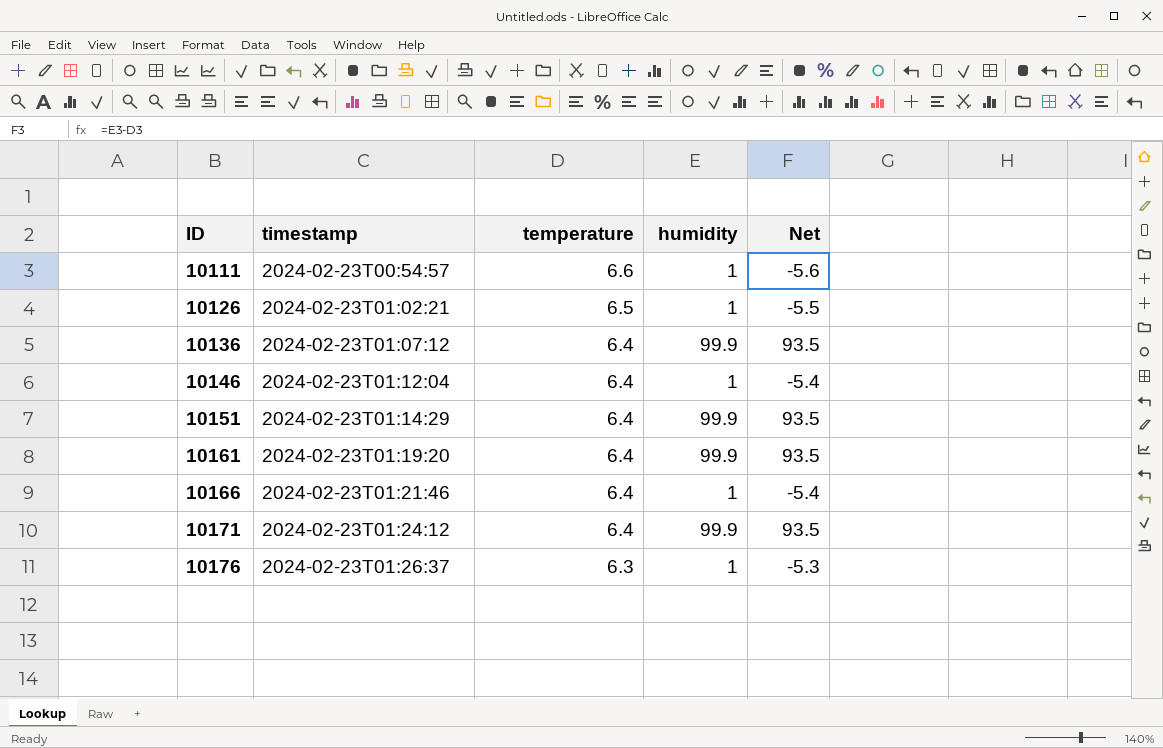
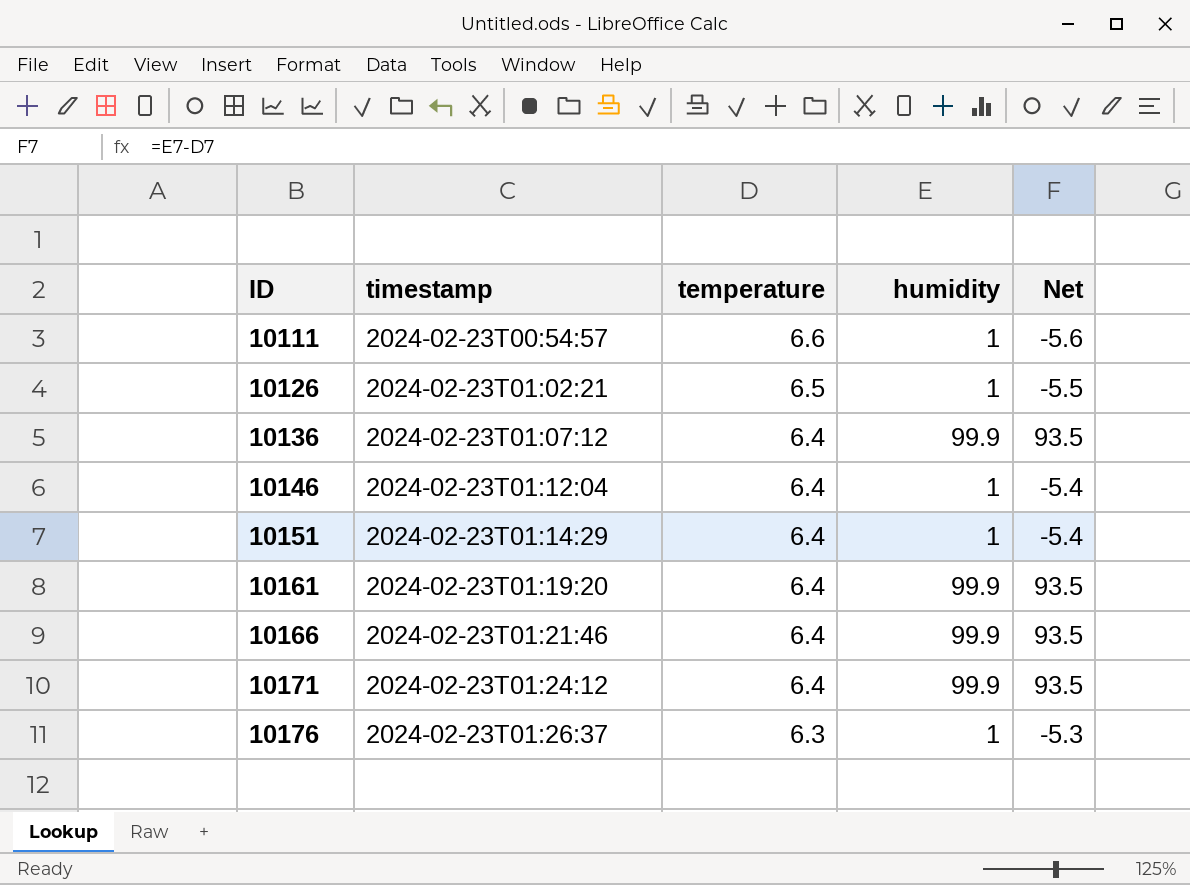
10151 | humidity: 99.9 -> 1
10151 | Net: 93.5 -> -5.4
10166 | humidity: 1 -> 99.9
10166 | Net: -5.4 -> 93.5

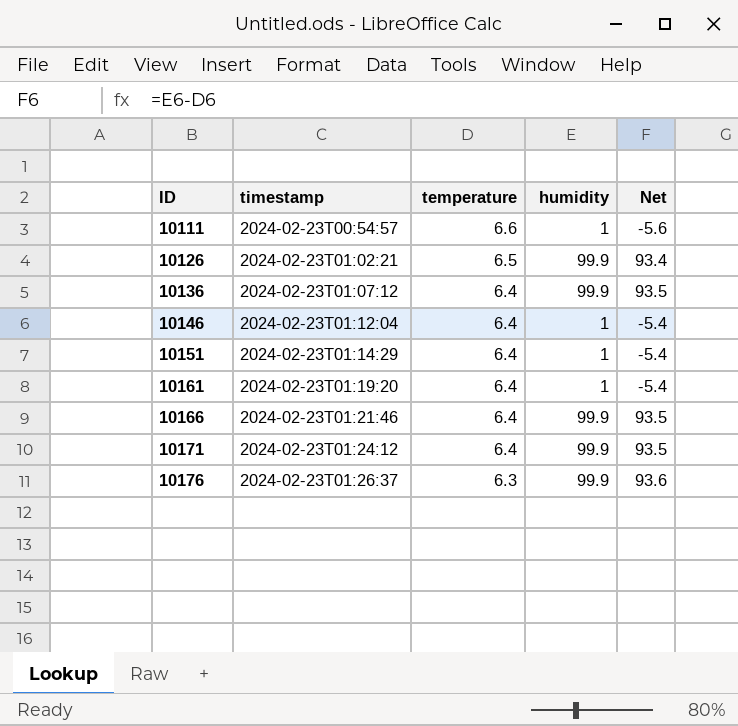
10126 | humidity: 1 -> 99.9
10126 | Net: -5.5 -> 93.4
10161 | humidity: 99.9 -> 1
10161 | Net: 93.5 -> -5.4
10176 | humidity: 1 -> 99.9
10176 | Net: -5.3 -> 93.6

